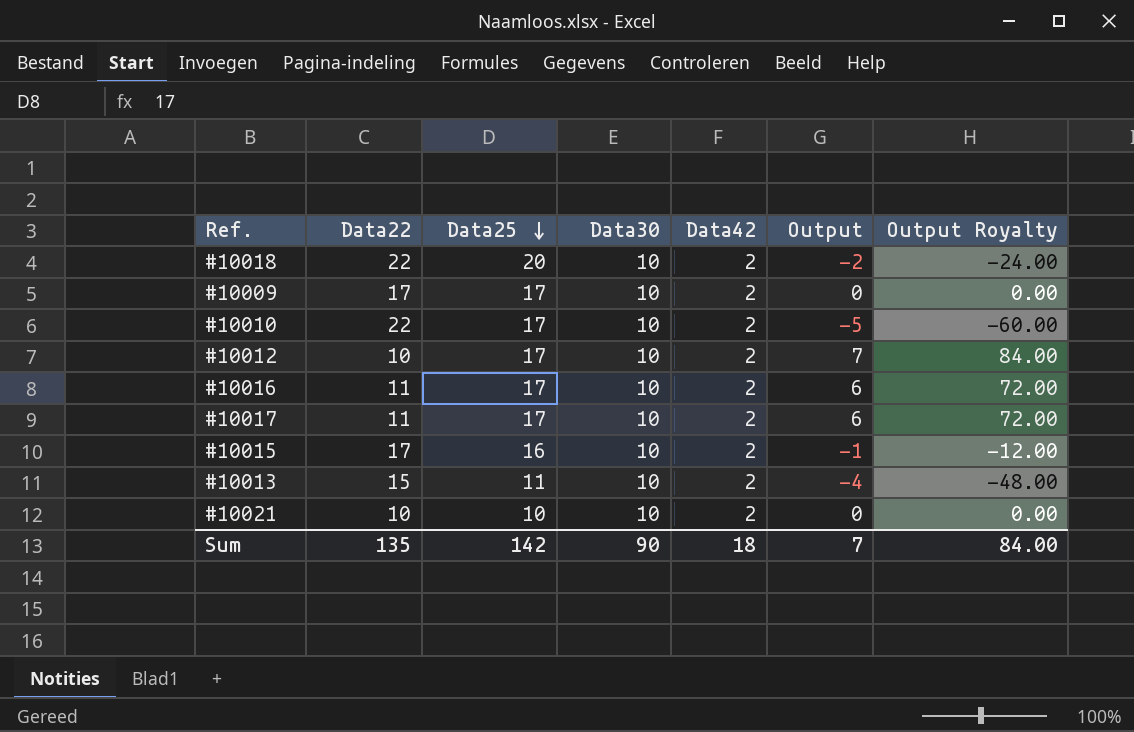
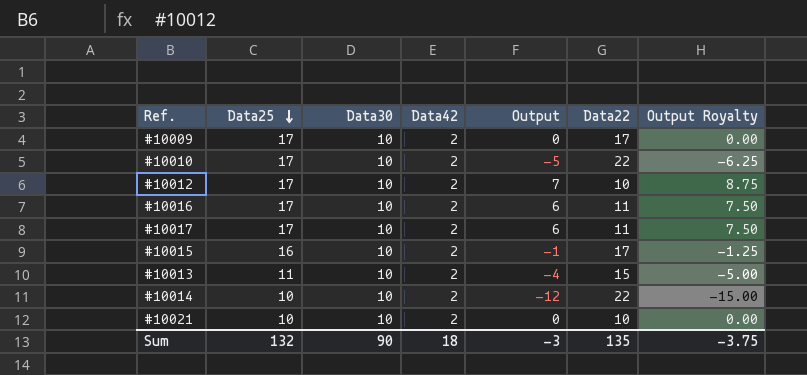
column Data22 | position: 2 -> 6
column Output Royalty | formula: [Output] * 12 -> [Output] * 1.25
row #10018: 22 | 20 | 10 | 2 | -2 | -24.00 -> none
row #10014: none -> 10 | 10 | 2 | -12 | 22 | -15.00
Sum | Data25: 142 -> 132
Sum | Output: 7 -> -3
Sum | Output Royalty: 84.00 -> -3.75

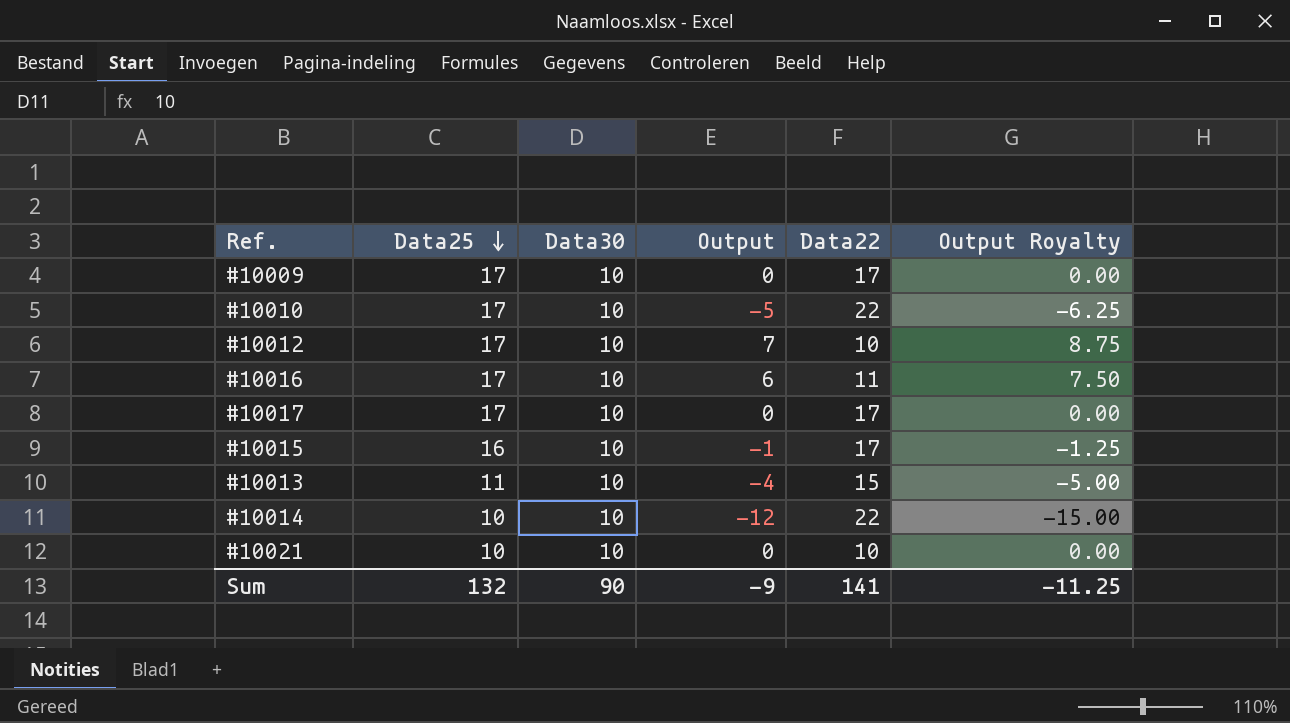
column Data42 | position: 4 -> none
#10017 | Output: 6 -> 0
#10017 | Data22: 11 -> 17
#10017 | Output Royalty: 7.50 -> 0.00
Sum | Output: -3 -> -9
Sum | Data22: 135 -> 141
Sum | Output Royalty: -3.75 -> -11.25

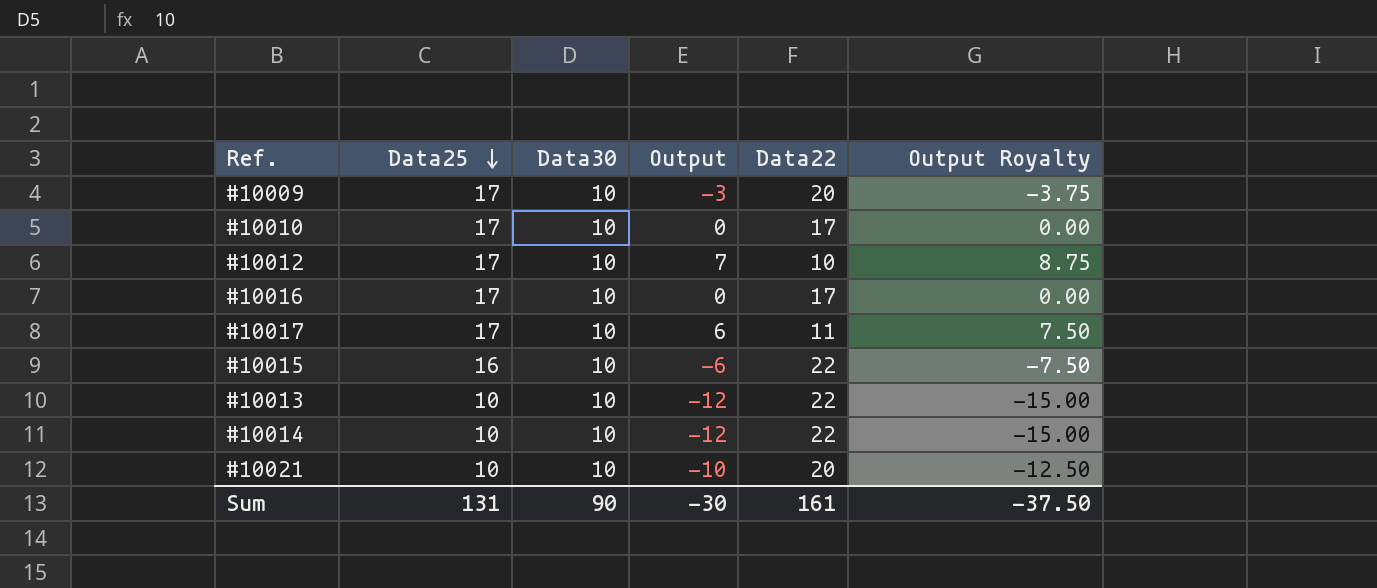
#10009 | Output: 0 -> -3
#10009 | Data22: 17 -> 20
#10009 | Output Royalty: 0.00 -> -3.75
#10010 | Output: -5 -> 0
#10010 | Data22: 22 -> 17
#10010 | Output Royalty: -6.25 -> 0.00
#10016 | Output: 6 -> 0
#10016 | Data22: 11 -> 17
#10016 | Output Royalty: 7.50 -> 0.00
#10017 | Output: 0 -> 6
#10017 | Data22: 17 -> 11
#10017 | Output Royalty: 0.00 -> 7.50
#10015 | Output: -1 -> -6
#10015 | Data22: 17 -> 22
#10015 | Output Royalty: -1.25 -> -7.50
#10013 | Data25: 11 -> 10
#10013 | Output: -4 -> -12
#10013 | Data22: 15 -> 22
#10013 | Output Royalty: -5.00 -> -15.00
#10021 | Output: 0 -> -10
#10021 | Data22: 10 -> 20
#10021 | Output Royalty: 0.00 -> -12.50
Sum | Data25: 132 -> 131
Sum | Output: -9 -> -30
Sum | Data22: 141 -> 161
Sum | Output Royalty: -11.25 -> -37.50

